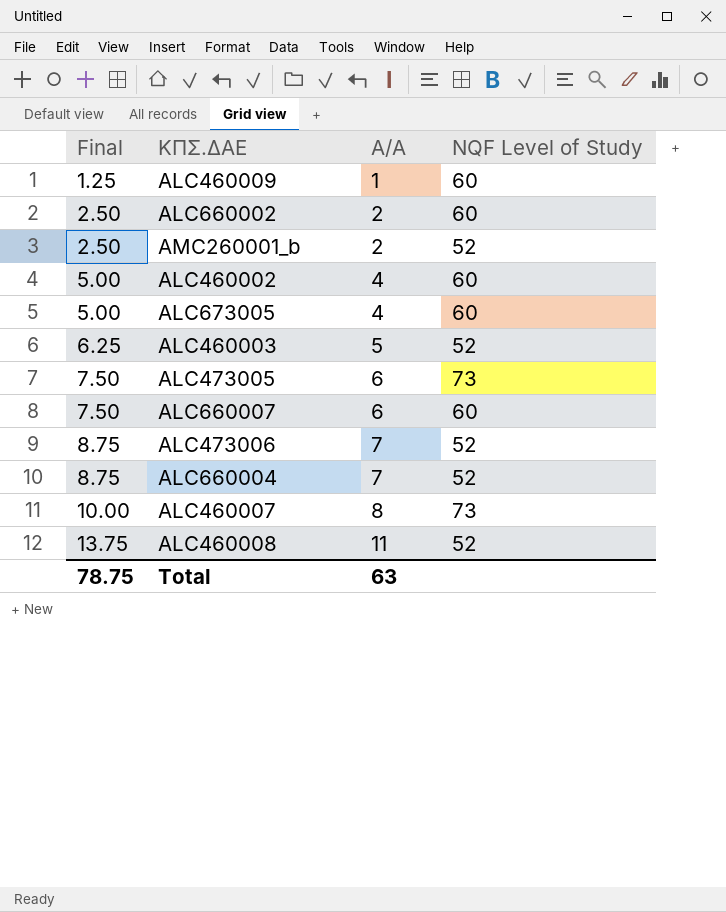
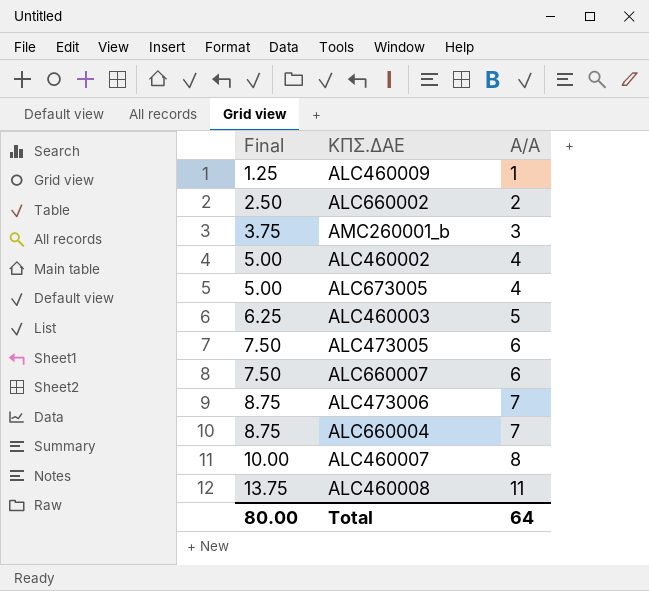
column NQF Level of Study | position: 4 -> none
AMC260001_b | Final: 2.50 -> 3.75
AMC260001_b | A/A: 2 -> 3
Total | Final: 78.75 -> 80.00
Total | A/A: 63 -> 64

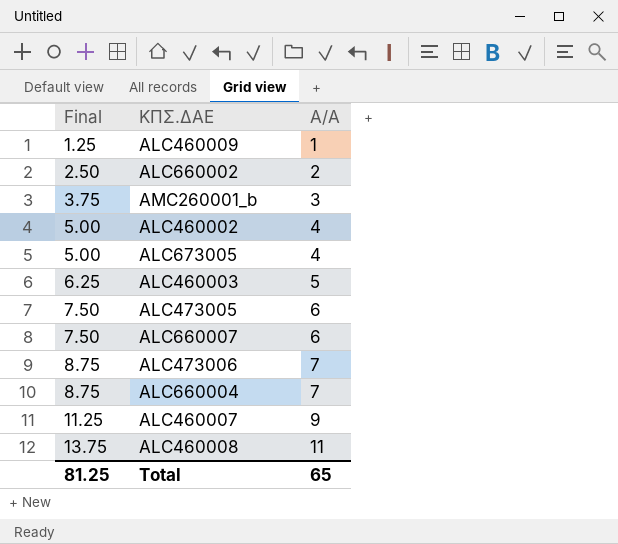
ALC460007 | Final: 10.00 -> 11.25
ALC460007 | A/A: 8 -> 9
Total | Final: 80.00 -> 81.25
Total | A/A: 64 -> 65

